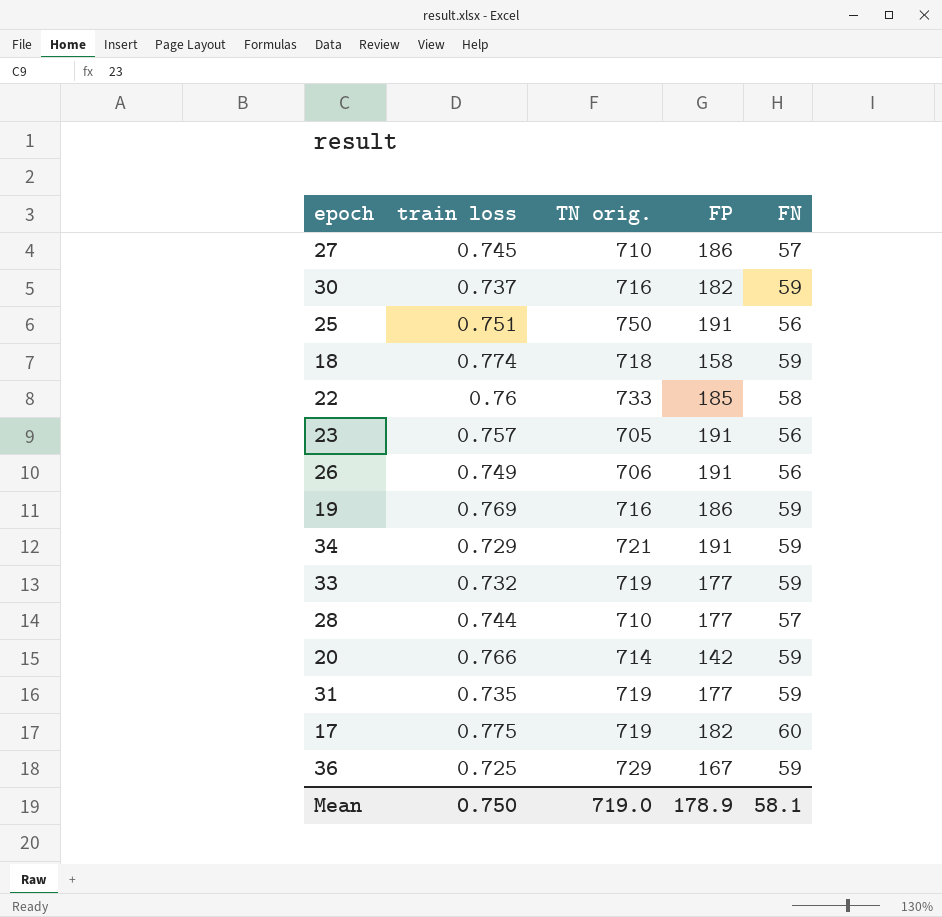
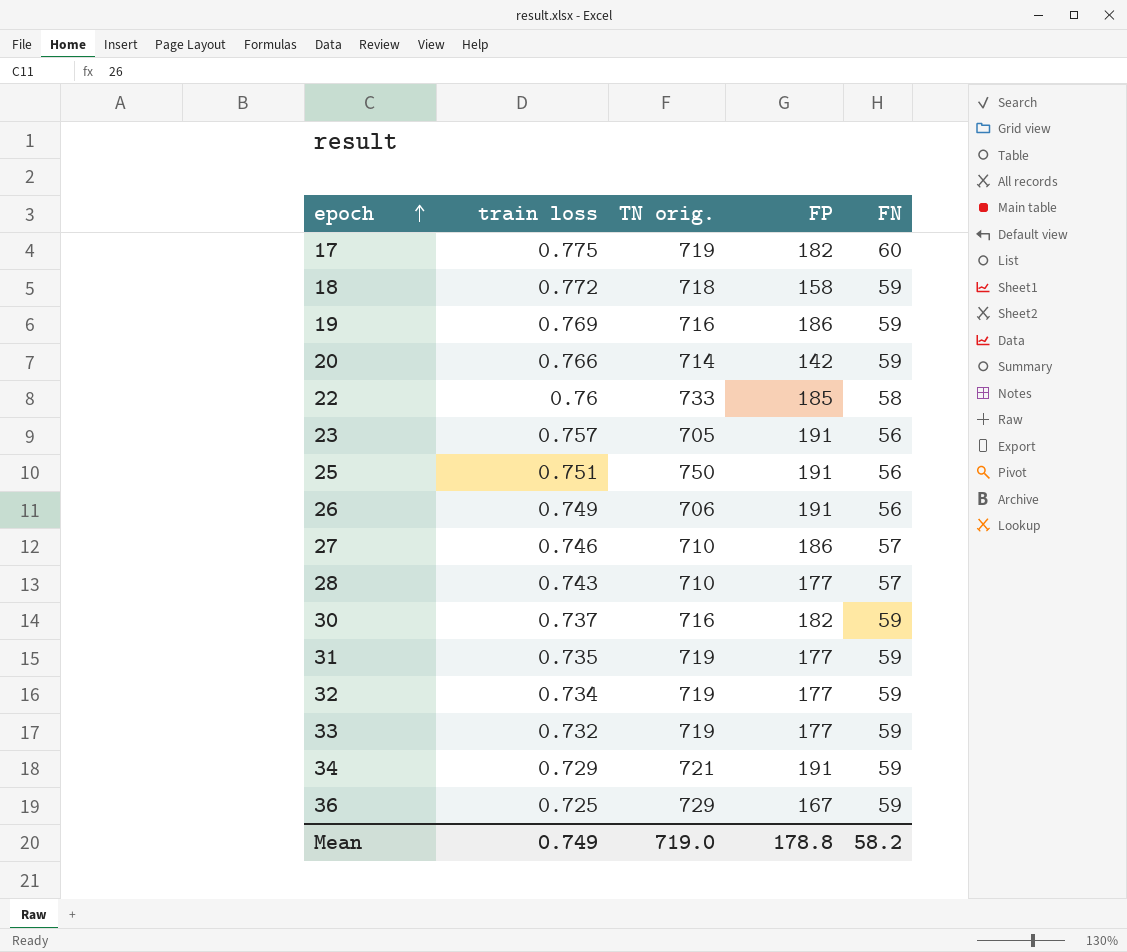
row order: none -> epoch ascending
18 | train loss: 0.774 -> 0.772
27 | train loss: 0.745 -> 0.746
28 | train loss: 0.744 -> 0.743
row 32: none -> 0.734 | 719 | 177 | 59
Mean | train loss: 0.750 -> 0.749
Mean | FP: 178.9 -> 178.8
Mean | FN: 58.1 -> 58.2

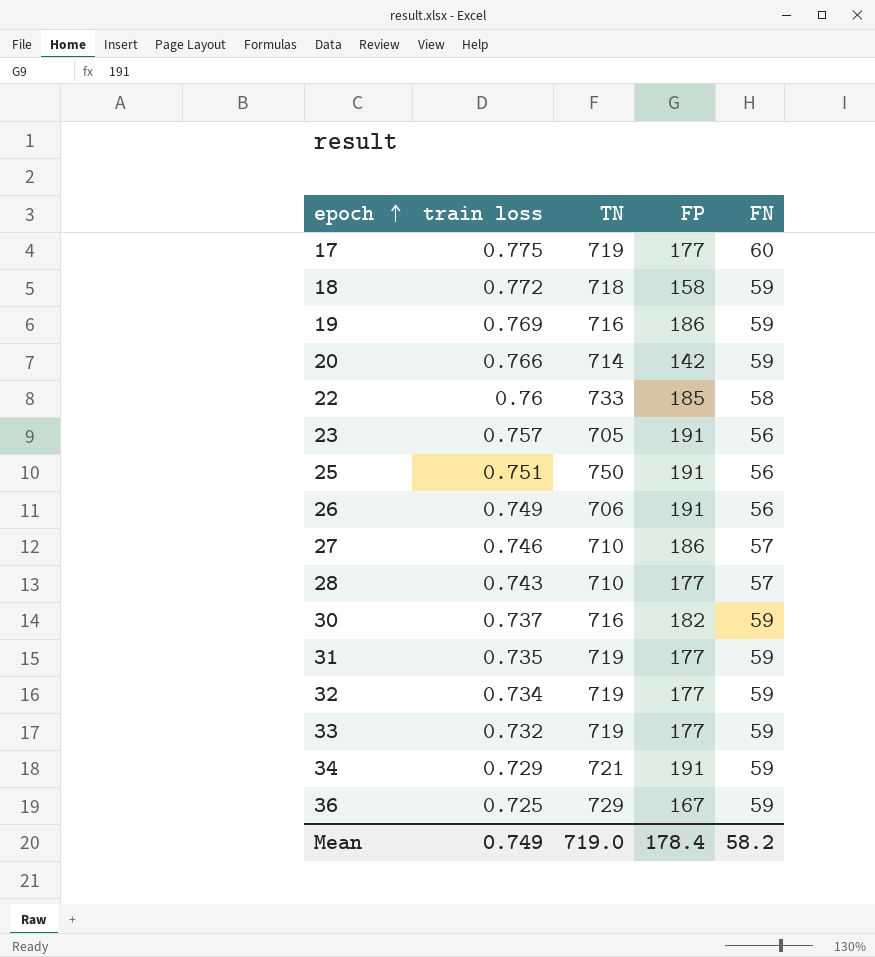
column name: TN orig. -> TN
17 | FP: 182 -> 177
Mean | FP: 178.8 -> 178.4

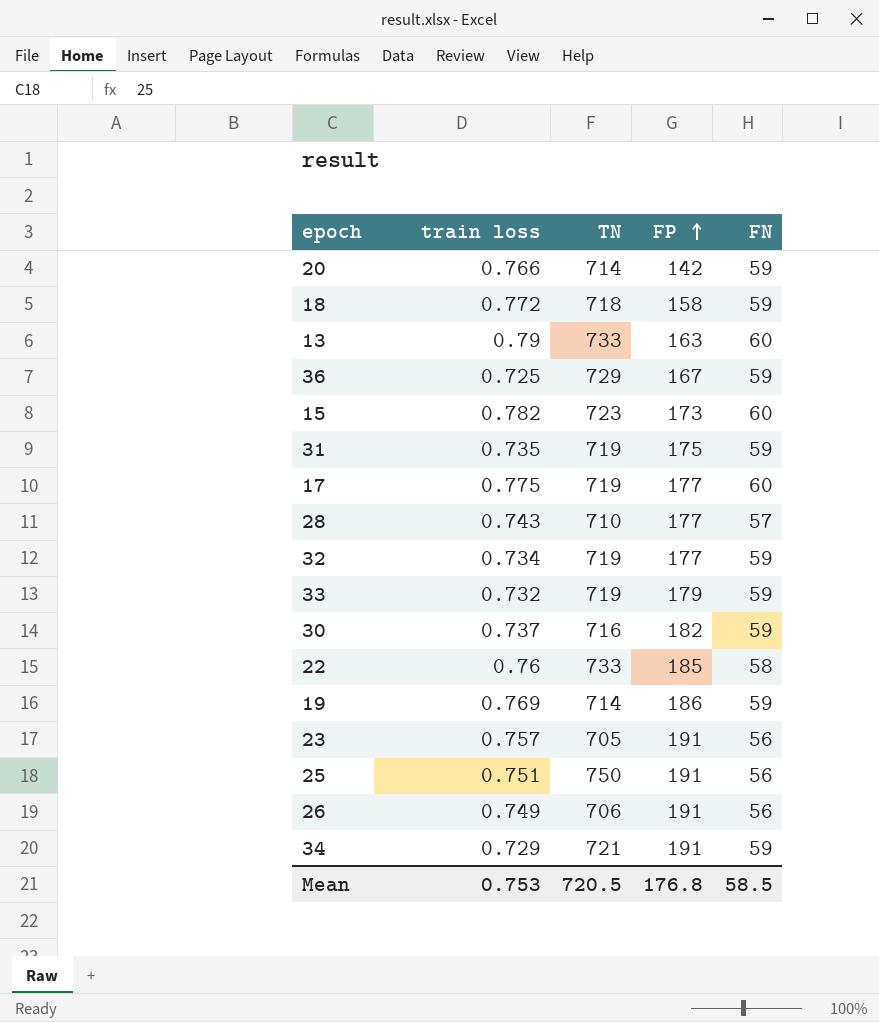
row order: epoch ascending -> FP ascending
row 27: 0.746 | 710 | 186 | 57 -> none
row 13: none -> 0.79 | 733 | 163 | 60
row 15: none -> 0.782 | 723 | 173 | 60
31 | FP: 177 -> 175
33 | FP: 177 -> 179
19 | TN: 716 -> 714
Mean | train loss: 0.749 -> 0.753
Mean | TN: 719.0 -> 720.5
Mean | FP: 178.4 -> 176.8
Mean | FN: 58.2 -> 58.5

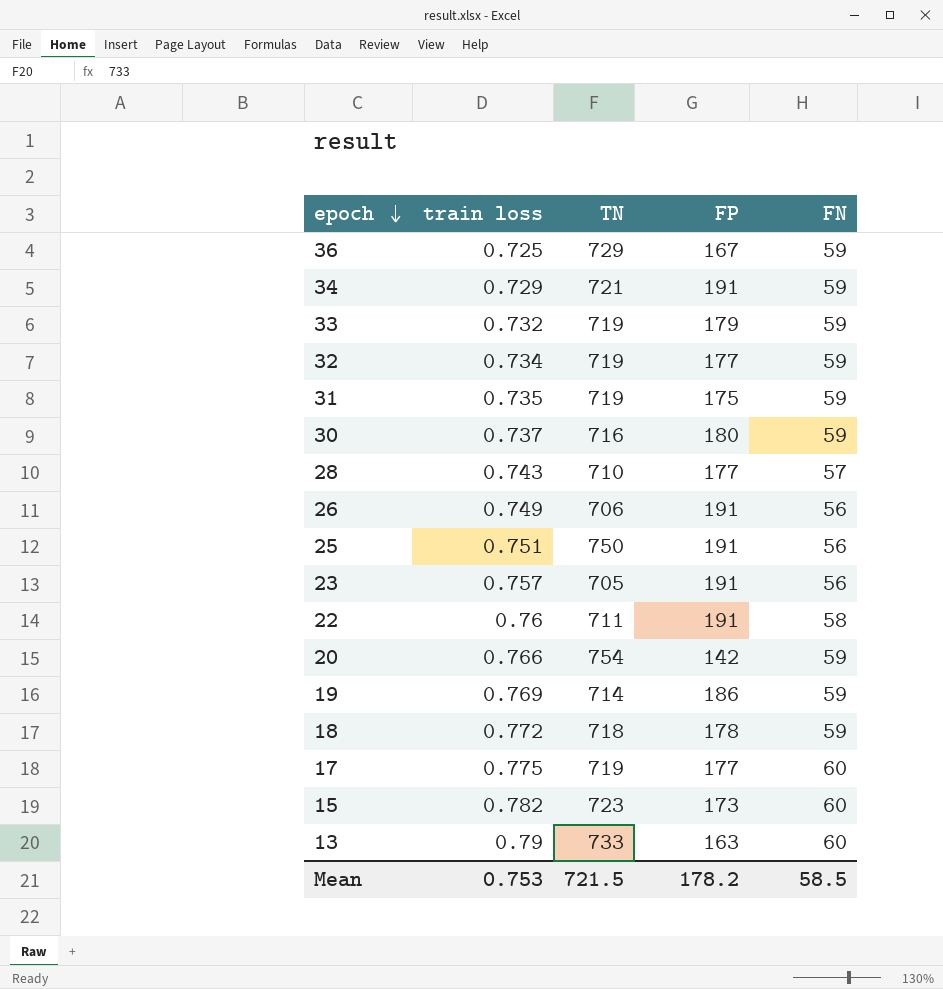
row order: FP ascending -> epoch descending
30 | FP: 182 -> 180
22 | TN: 733 -> 711
22 | FP: 185 -> 191
20 | TN: 714 -> 754
18 | FP: 158 -> 178
Mean | TN: 720.5 -> 721.5
Mean | FP: 176.8 -> 178.2

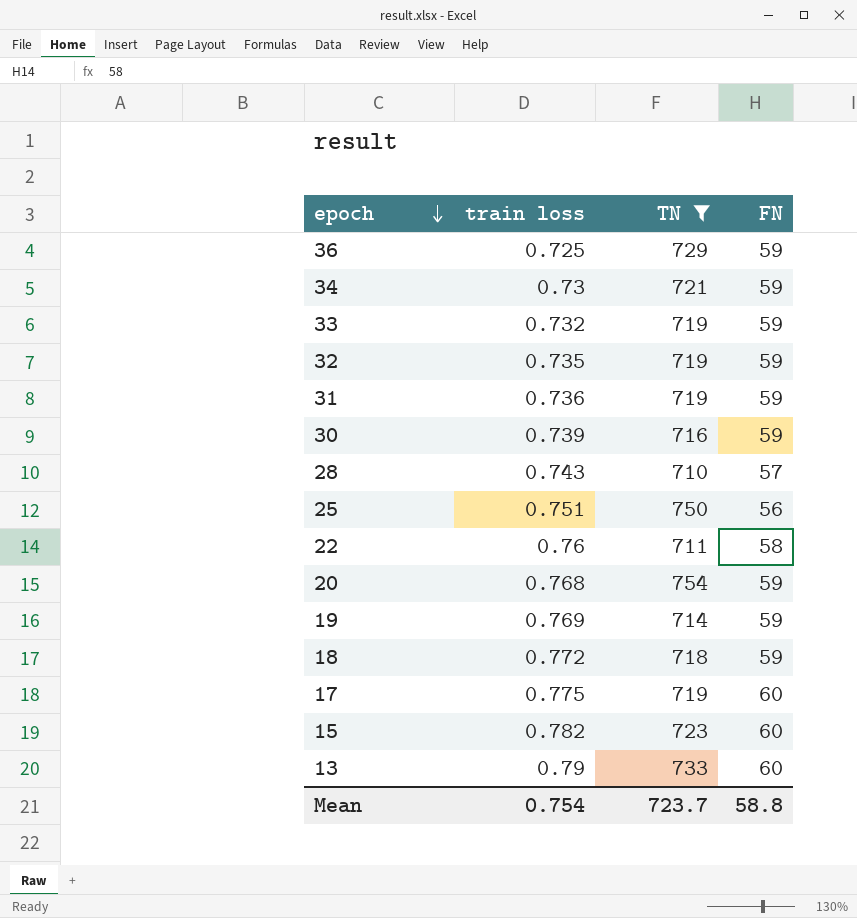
filter: none -> TN >= 710
column FP | position: 4 -> none
34 | train loss: 0.729 -> 0.73
32 | train loss: 0.734 -> 0.735
31 | train loss: 0.735 -> 0.736
30 | train loss: 0.737 -> 0.739
20 | train loss: 0.766 -> 0.768
Mean | train loss: 0.753 -> 0.754
Mean | TN: 721.5 -> 723.7
Mean | FN: 58.5 -> 58.8

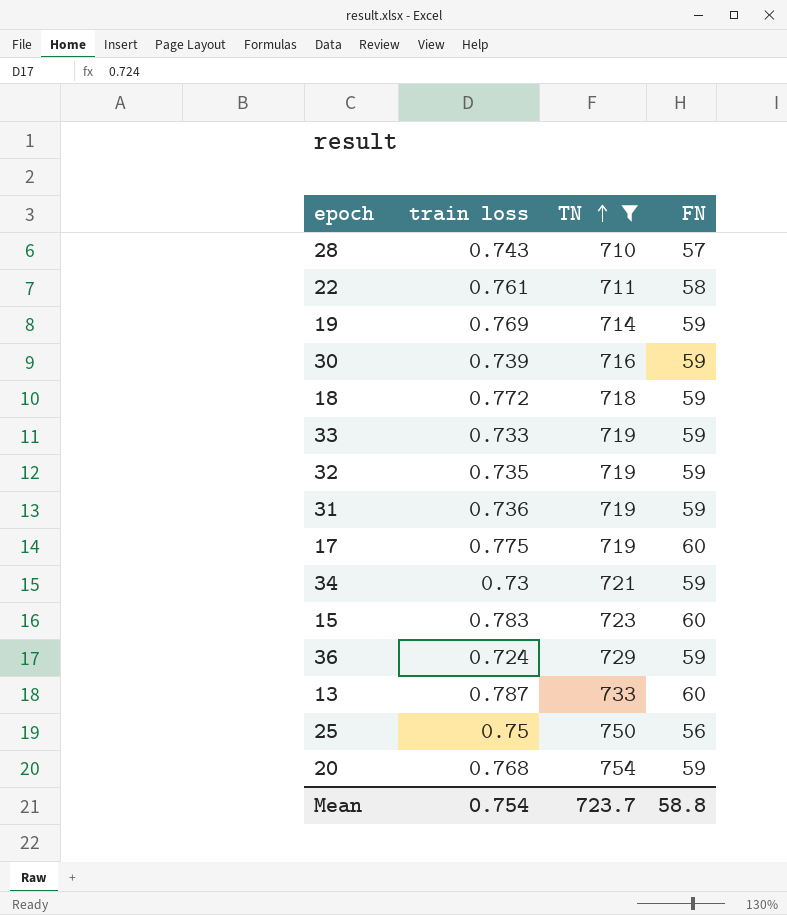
row order: epoch descending -> TN ascending
22 | train loss: 0.76 -> 0.761
33 | train loss: 0.732 -> 0.733
15 | train loss: 0.782 -> 0.783
36 | train loss: 0.725 -> 0.724
13 | train loss: 0.79 -> 0.787
25 | train loss: 0.751 -> 0.75

